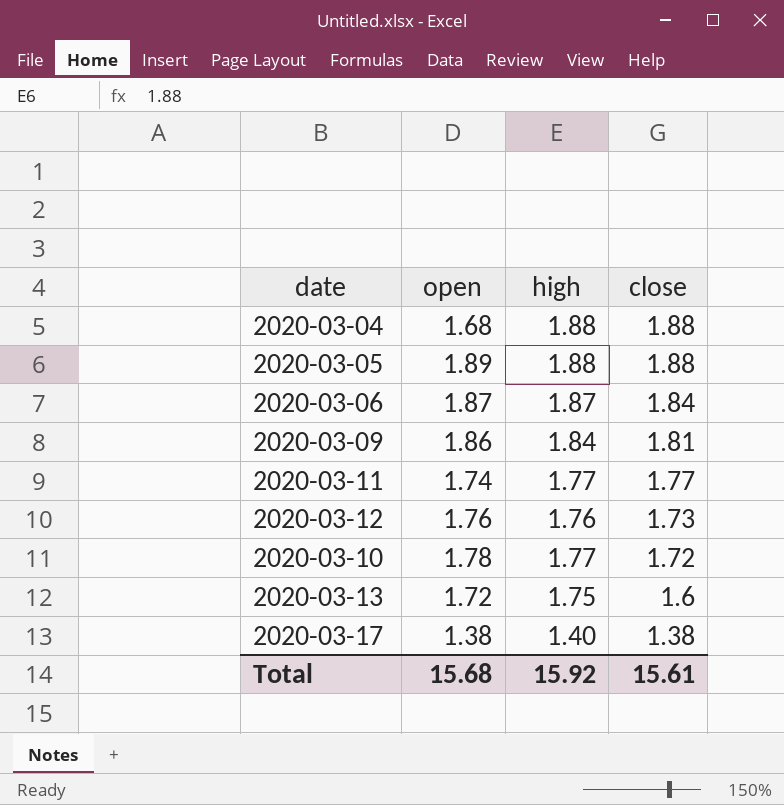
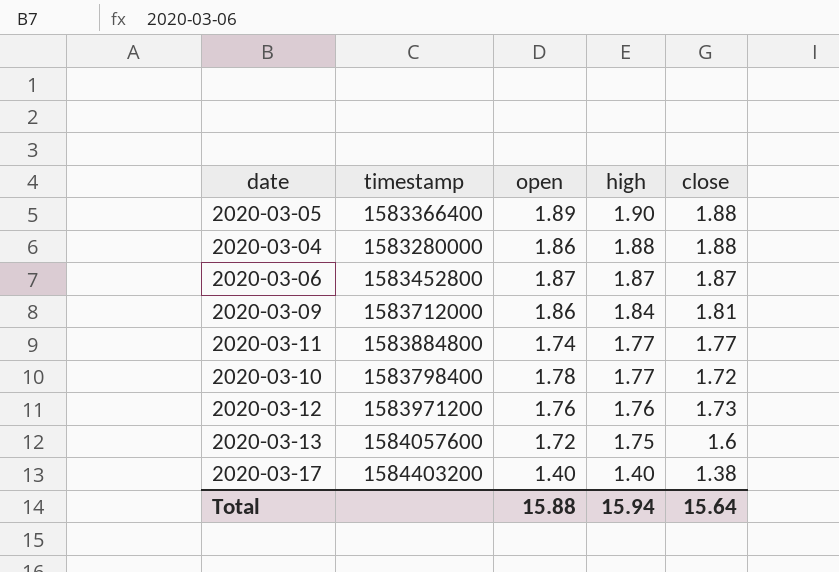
row order: close descending -> high descending
column timestamp | position: none -> 2
2020-03-05 | high: 1.88 -> 1.90
2020-03-04 | open: 1.68 -> 1.86
2020-03-06 | close: 1.84 -> 1.87
2020-03-17 | open: 1.38 -> 1.40
Total | open: 15.68 -> 15.88
Total | high: 15.92 -> 15.94
Total | close: 15.61 -> 15.64

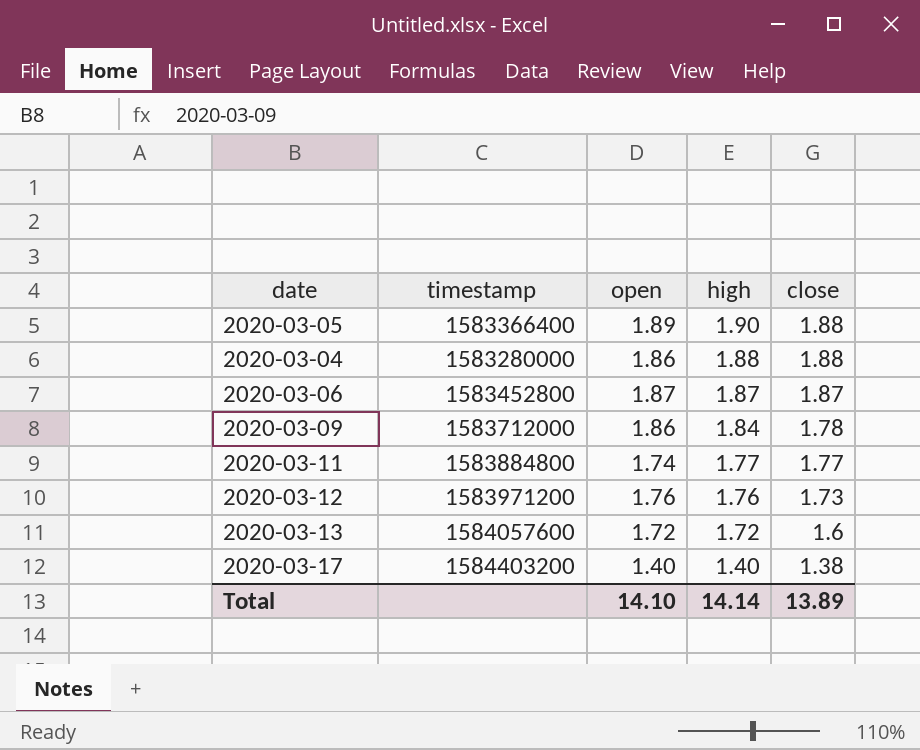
row 2020-03-10: 1583798400 | 1.78 | 1.77 | 1.72 -> none
2020-03-09 | close: 1.81 -> 1.78
2020-03-13 | high: 1.75 -> 1.72
Total | open: 15.88 -> 14.10
Total | high: 15.94 -> 14.14
Total | close: 15.64 -> 13.89

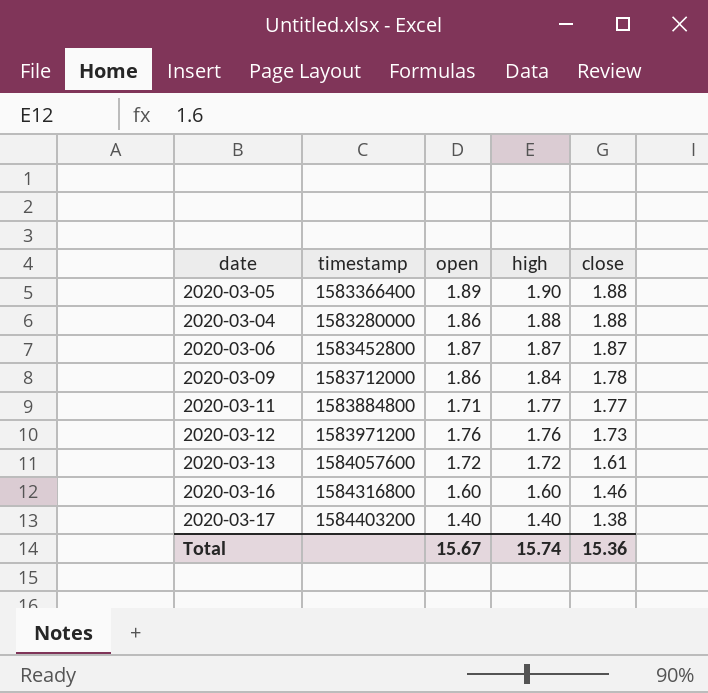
2020-03-11 | open: 1.74 -> 1.71
2020-03-13 | close: 1.6 -> 1.61
row 2020-03-16: none -> 1584316800 | 1.60 | 1.60 | 1.46
Total | open: 14.10 -> 15.67
Total | high: 14.14 -> 15.74
Total | close: 13.89 -> 15.36

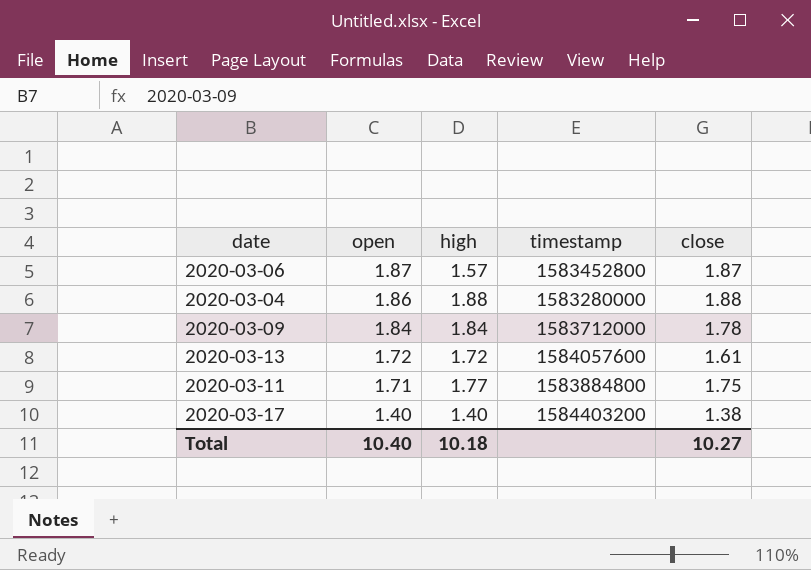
row order: high descending -> open descending
column timestamp | position: 2 -> 4
row 2020-03-05: 1583366400 | 1.89 | 1.90 | 1.88 -> none
row 2020-03-12: 1583971200 | 1.76 | 1.76 | 1.73 -> none
row 2020-03-16: 1584316800 | 1.60 | 1.60 | 1.46 -> none
2020-03-06 | high: 1.87 -> 1.57
2020-03-09 | open: 1.86 -> 1.84
2020-03-11 | close: 1.77 -> 1.75
Total | open: 15.67 -> 10.40
Total | high: 15.74 -> 10.18
Total | close: 15.36 -> 10.27

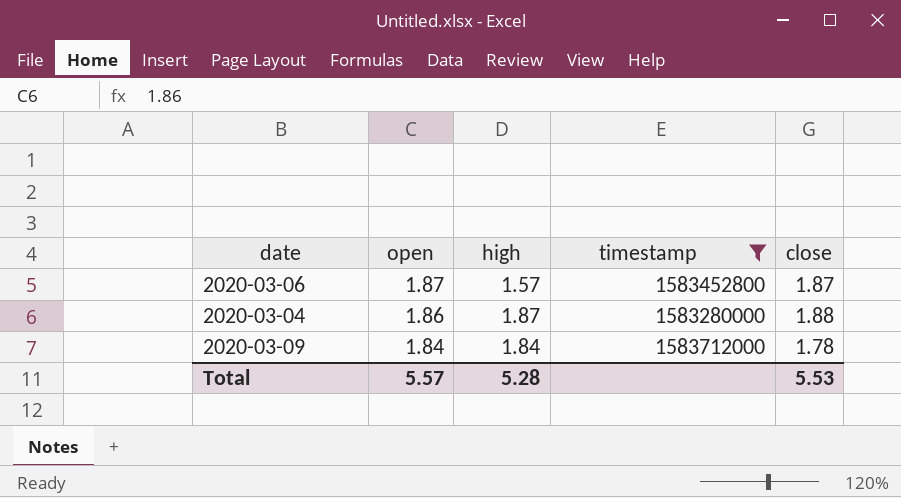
filter: none -> timestamp <= 1583712000
2020-03-04 | high: 1.88 -> 1.87
Total | open: 10.40 -> 5.57
Total | high: 10.18 -> 5.28
Total | close: 10.27 -> 5.53

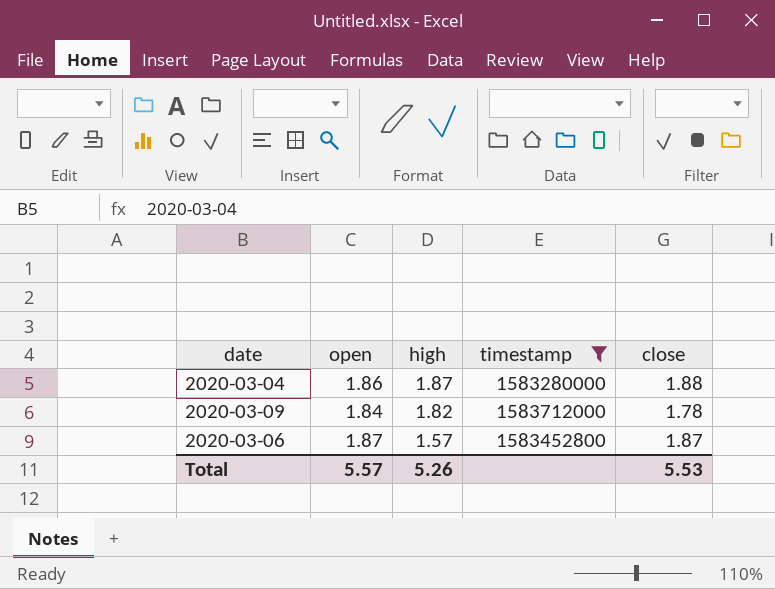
row order: open descending -> high descending
2020-03-09 | high: 1.84 -> 1.82
Total | high: 5.28 -> 5.26

